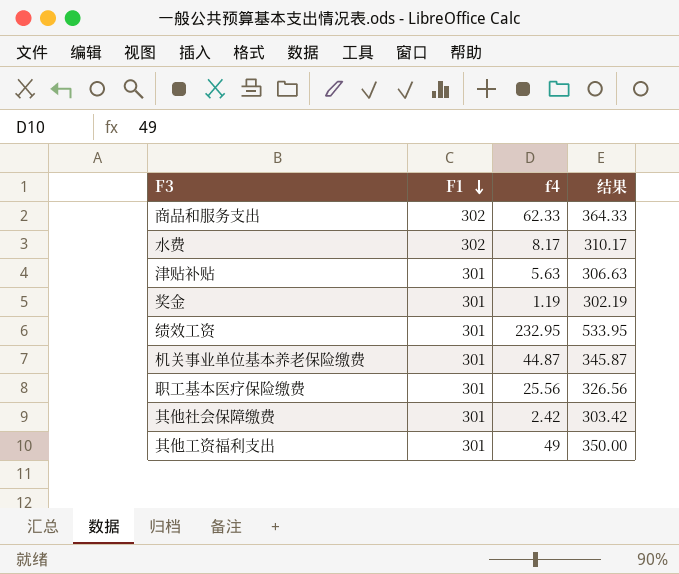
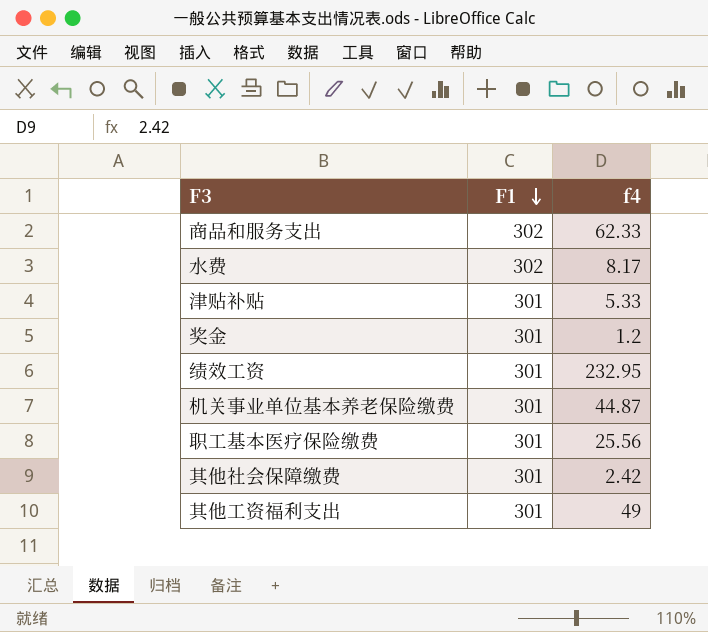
column 结果 | formula: [F1] + [f4] -> none
津贴补贴 | f4: 5.63 -> 5.33
奖金 | f4: 1.19 -> 1.2

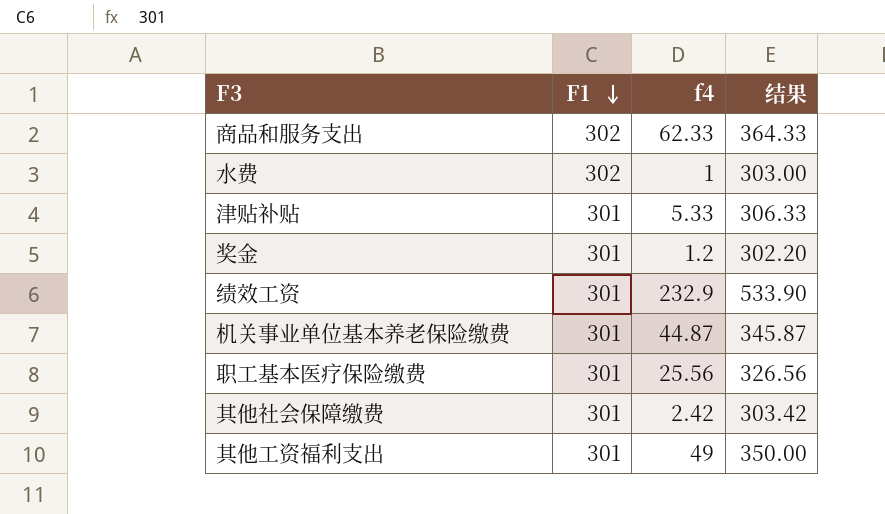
column 结果 | formula: none -> [F1] + [f4]
水费 | f4: 8.17 -> 1
绩效工资 | f4: 232.95 -> 232.9

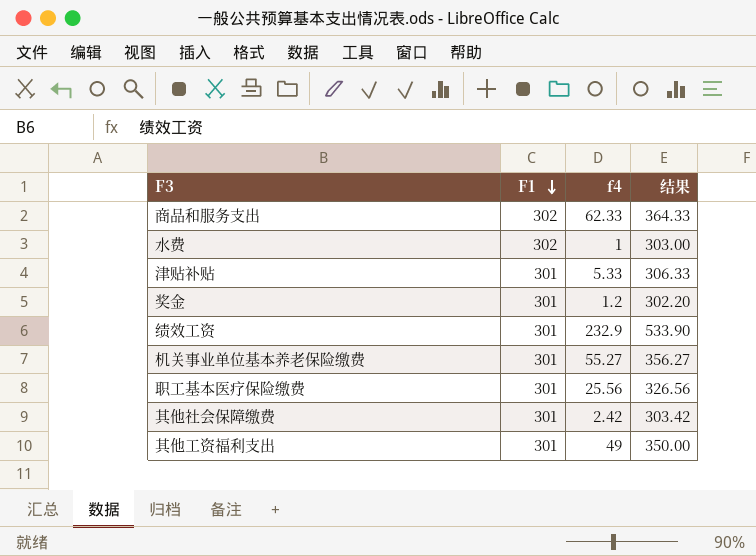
机关事业单位基本养老保险缴费 | f4: 44.87 -> 55.27
机关事业单位基本养老保险缴费 | 结果: 345.87 -> 356.27

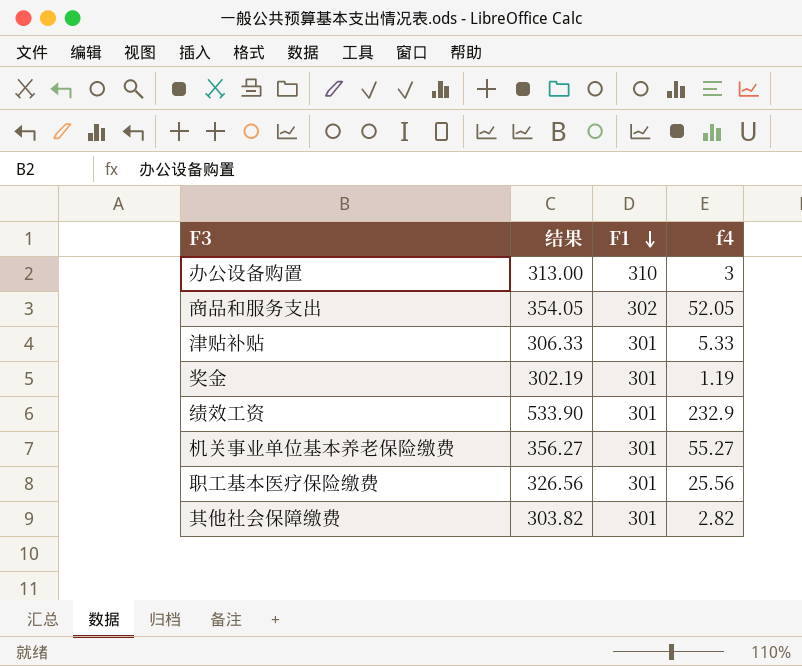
column 结果 | position: 4 -> 2
row 水费: 302 | 1 | 303.00 -> none
row 其他工资福利支出: 301 | 49 | 350.00 -> none
row 办公设备购置: none -> 313.00 | 310 | 3
商品和服务支出 | 结果: 364.33 -> 354.05
商品和服务支出 | f4: 62.33 -> 52.05
奖金 | 结果: 302.20 -> 302.19
奖金 | f4: 1.2 -> 1.19
其他社会保障缴费 | 结果: 303.42 -> 303.82
其他社会保障缴费 | f4: 2.42 -> 2.82

